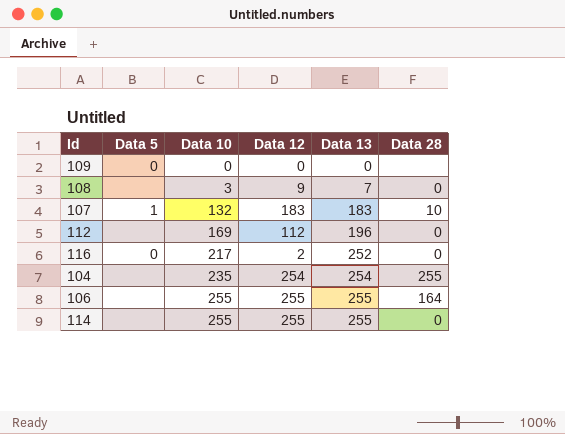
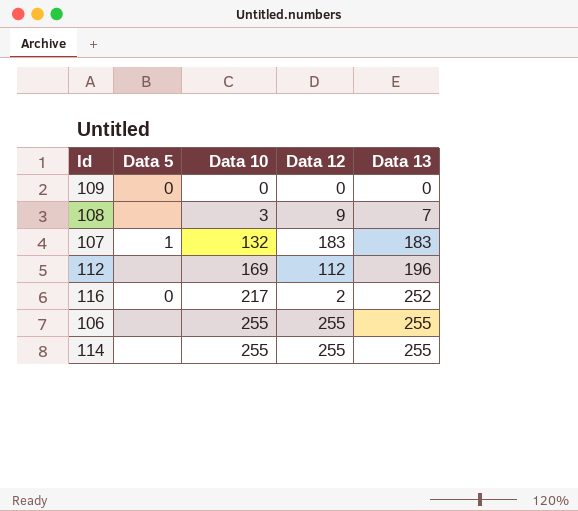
column Data 28 | position: 6 -> none
row 104: none | 235 | 254 | 254 | 255 -> none

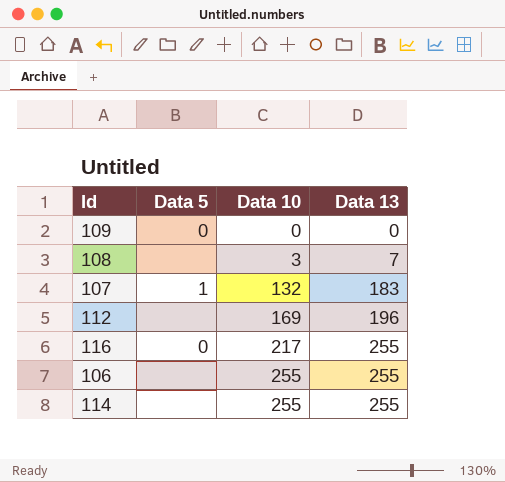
column Data 12 | position: 4 -> none
116 | Data 13: 252 -> 255

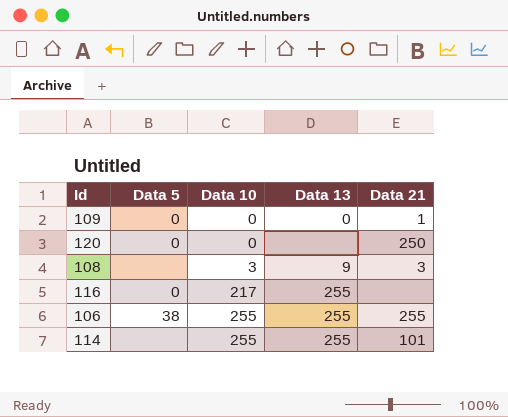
column Data 21 | position: none -> 5
row 107: 1 | 132 | 183 -> none
row 112: none | 169 | 196 -> none
row 120: none -> 0 | 0 | none | 250
108 | Data 13: 7 -> 9
106 | Data 5: none -> 38

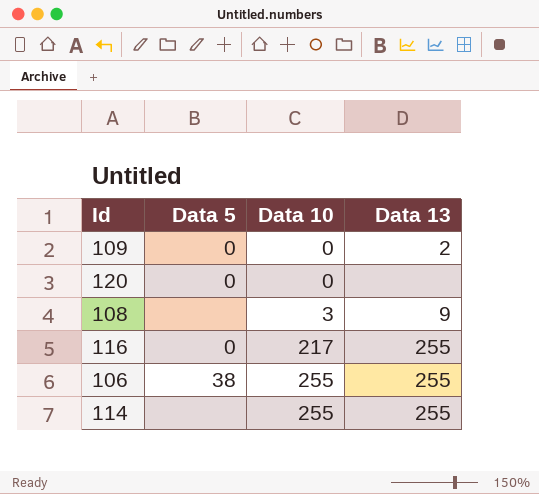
column Data 21 | position: 5 -> none
109 | Data 13: 0 -> 2

